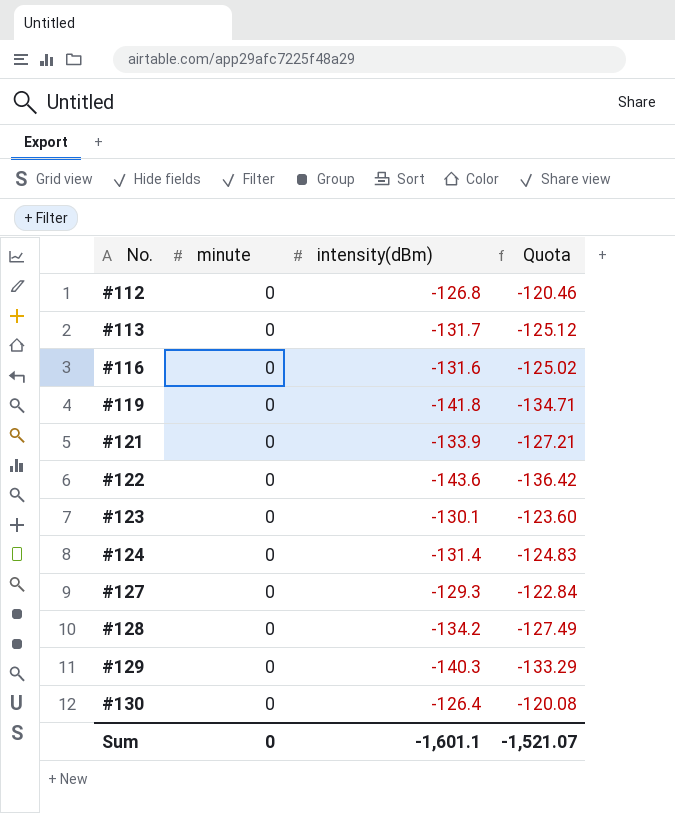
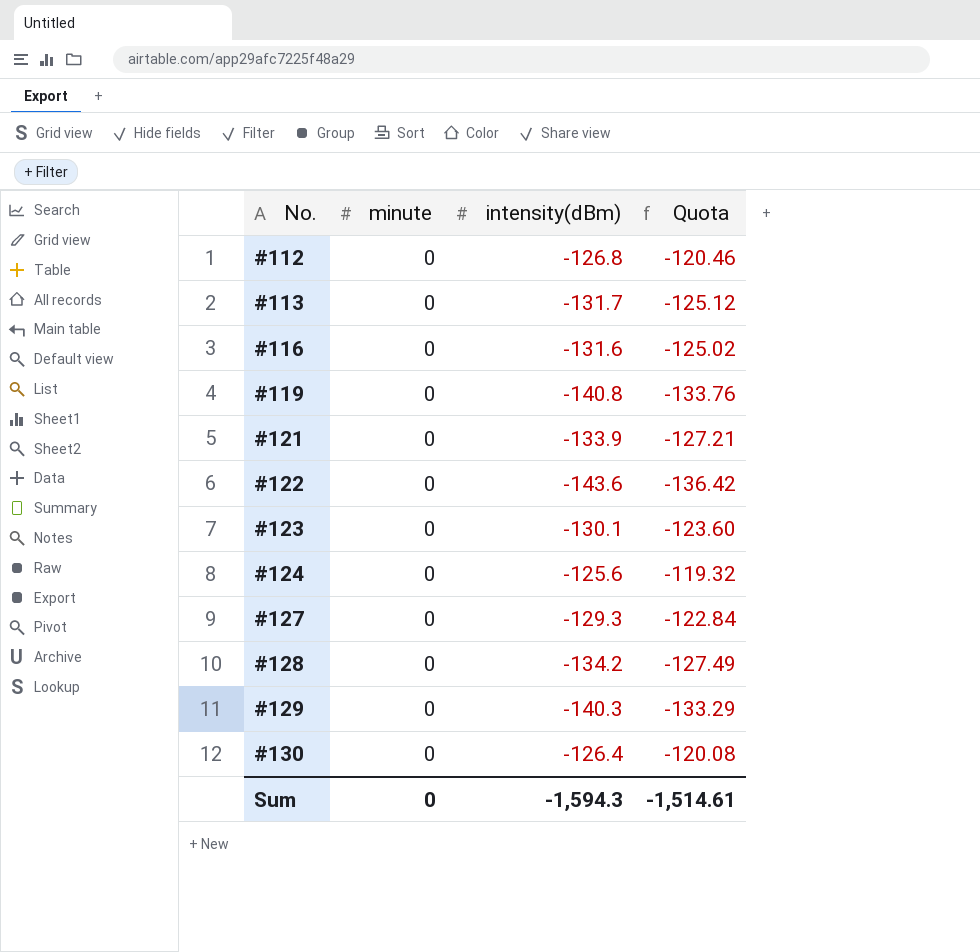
#119 | intensity(dBm): -141.8 -> -140.8
#119 | Quota: -134.71 -> -133.76
#124 | intensity(dBm): -131.4 -> -125.6
#124 | Quota: -124.83 -> -119.32
Sum | intensity(dBm): -1,601.1 -> -1,594.3
Sum | Quota: -1,521.07 -> -1,514.61

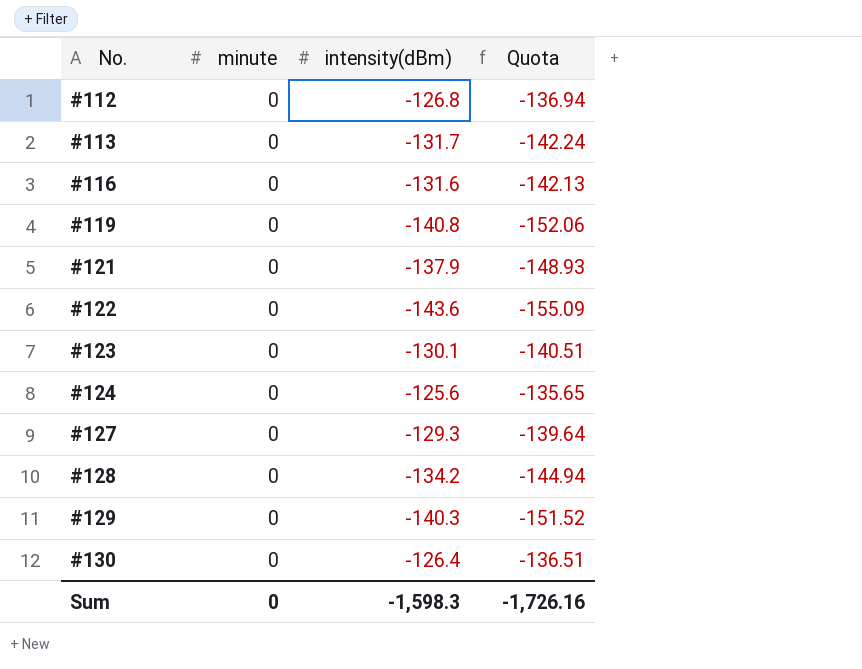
column Quota | formula: [intensity(dBm)] * 0.95 -> [intensity(dBm)] * 1.08
#121 | intensity(dBm): -133.9 -> -137.9
Sum | intensity(dBm): -1,594.3 -> -1,598.3
Sum | Quota: -1,514.61 -> -1,726.16

